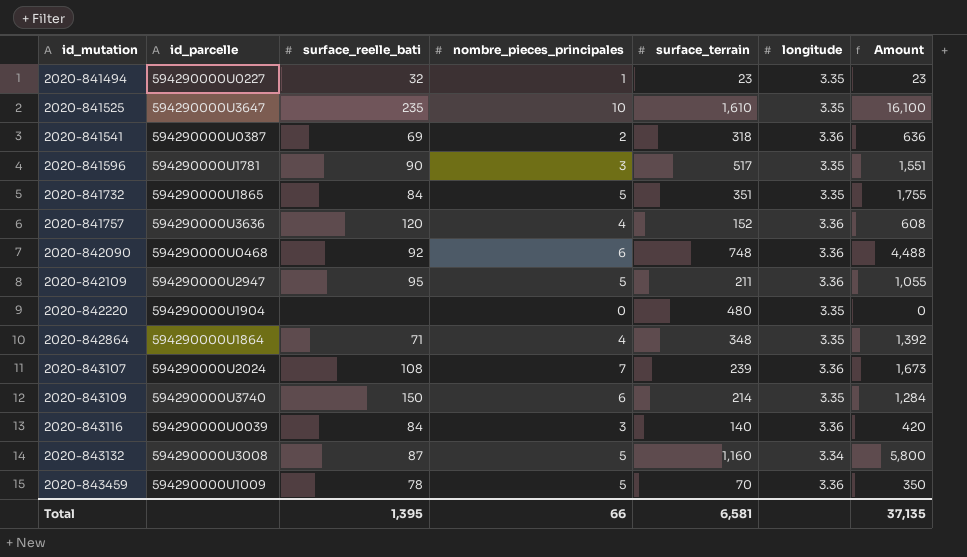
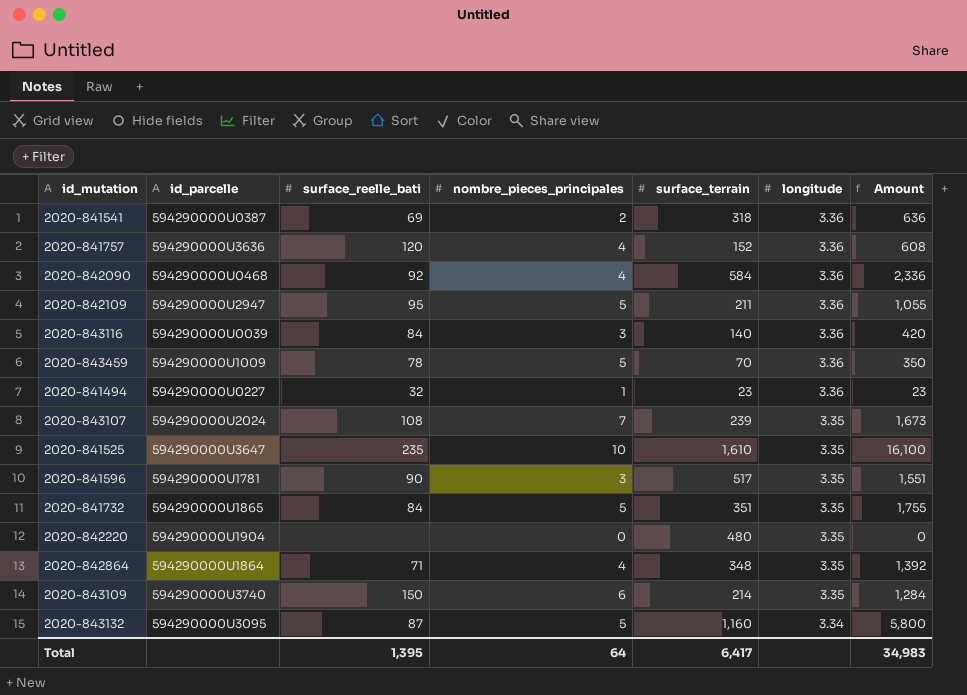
row order: id_mutation ascending -> longitude descending
2020-842090 | nombre_pieces_principales: 6 -> 4
2020-842090 | surface_terrain: 748 -> 584
2020-842090 | Amount: 4,488 -> 2,336
2020-841494 | longitude: 3.35 -> 3.36
2020-843107 | longitude: 3.36 -> 3.35
2020-843132 | id_parcelle: 594290000U3008 -> 594290000U3095
Total | nombre_pieces_principales: 66 -> 64
Total | surface_terrain: 6,581 -> 6,417
Total | Amount: 37,135 -> 34,983

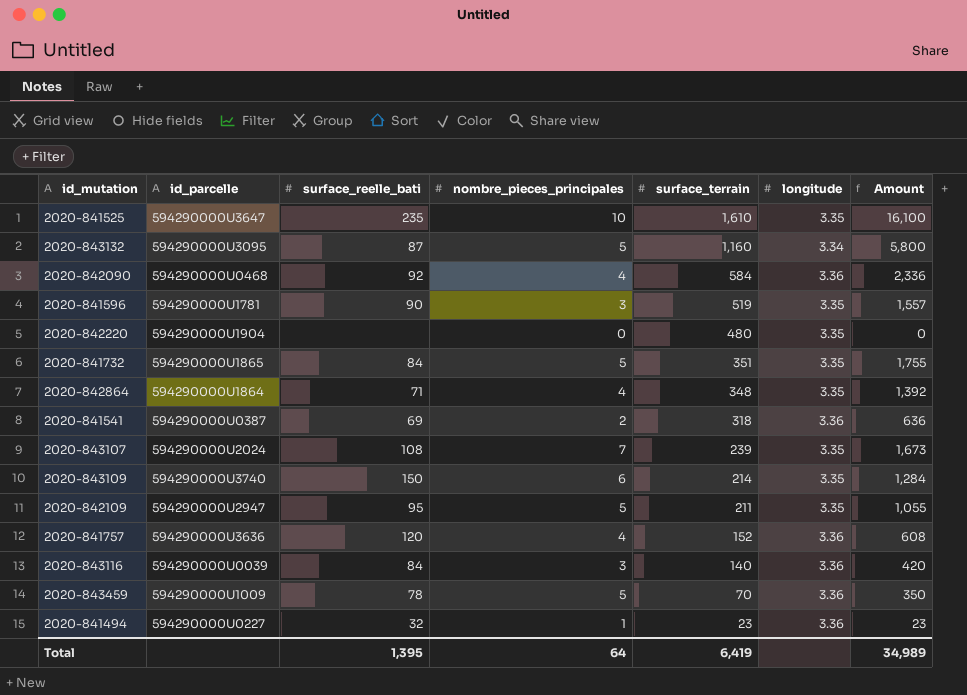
row order: longitude descending -> surface_terrain descending
2020-841596 | surface_terrain: 517 -> 519
2020-841596 | Amount: 1,551 -> 1,557
2020-842109 | longitude: 3.36 -> 3.35
Total | surface_terrain: 6,417 -> 6,419
Total | Amount: 34,983 -> 34,989

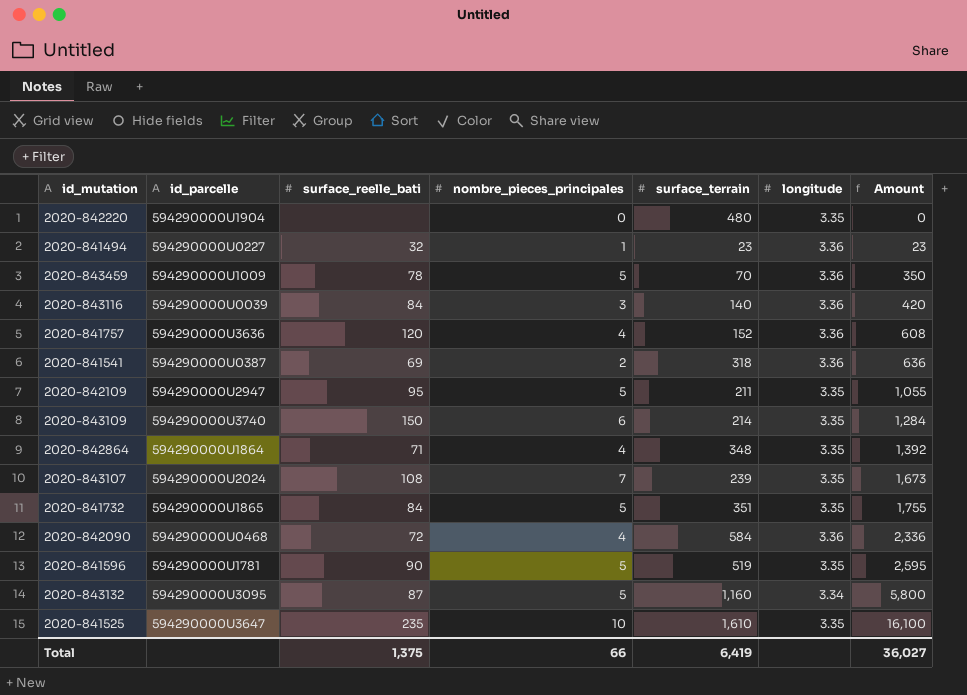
row order: surface_terrain descending -> Amount ascending
2020-842090 | surface_reelle_bati: 92 -> 72
2020-841596 | nombre_pieces_principales: 3 -> 5
2020-841596 | Amount: 1,557 -> 2,595
Total | surface_reelle_bati: 1,395 -> 1,375
Total | nombre_pieces_principales: 64 -> 66
Total | Amount: 34,989 -> 36,027

